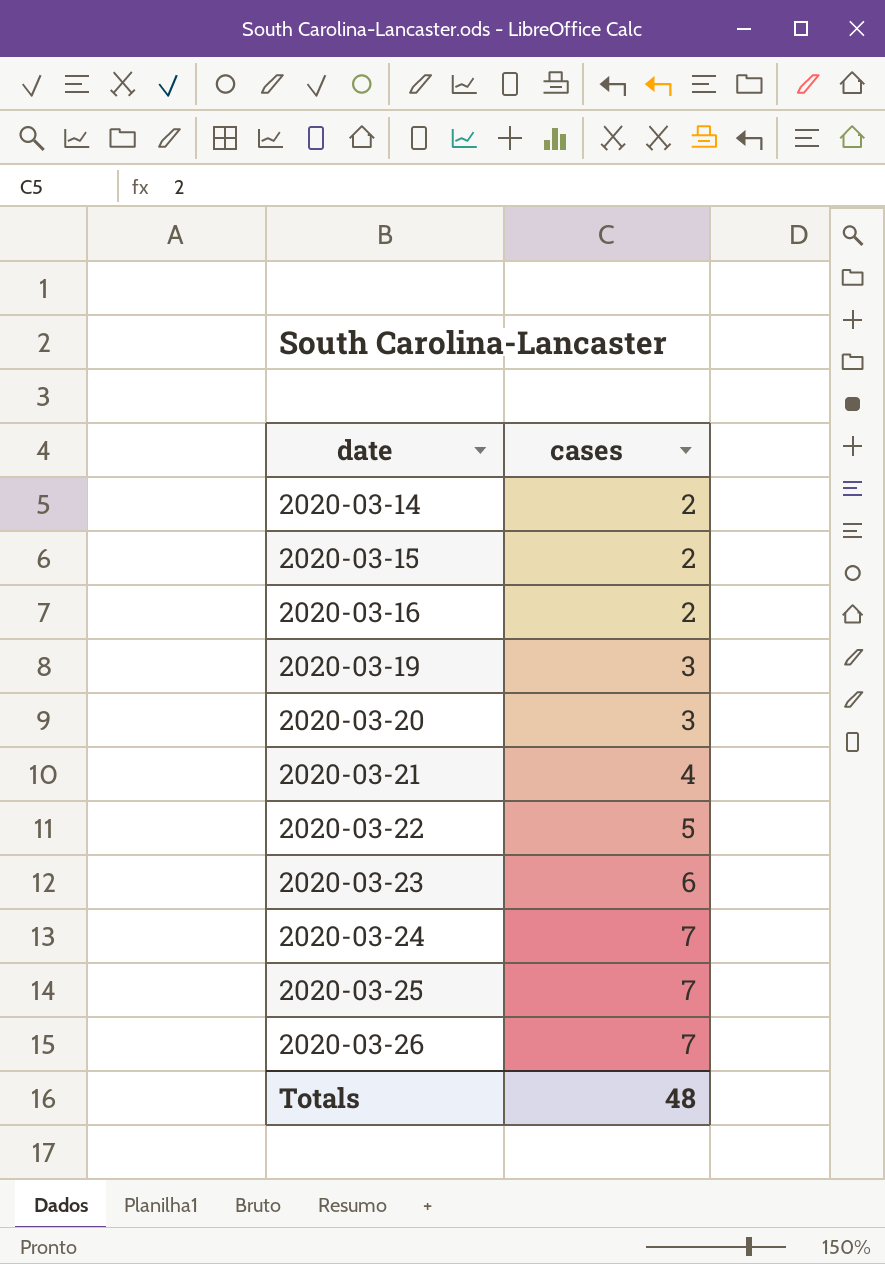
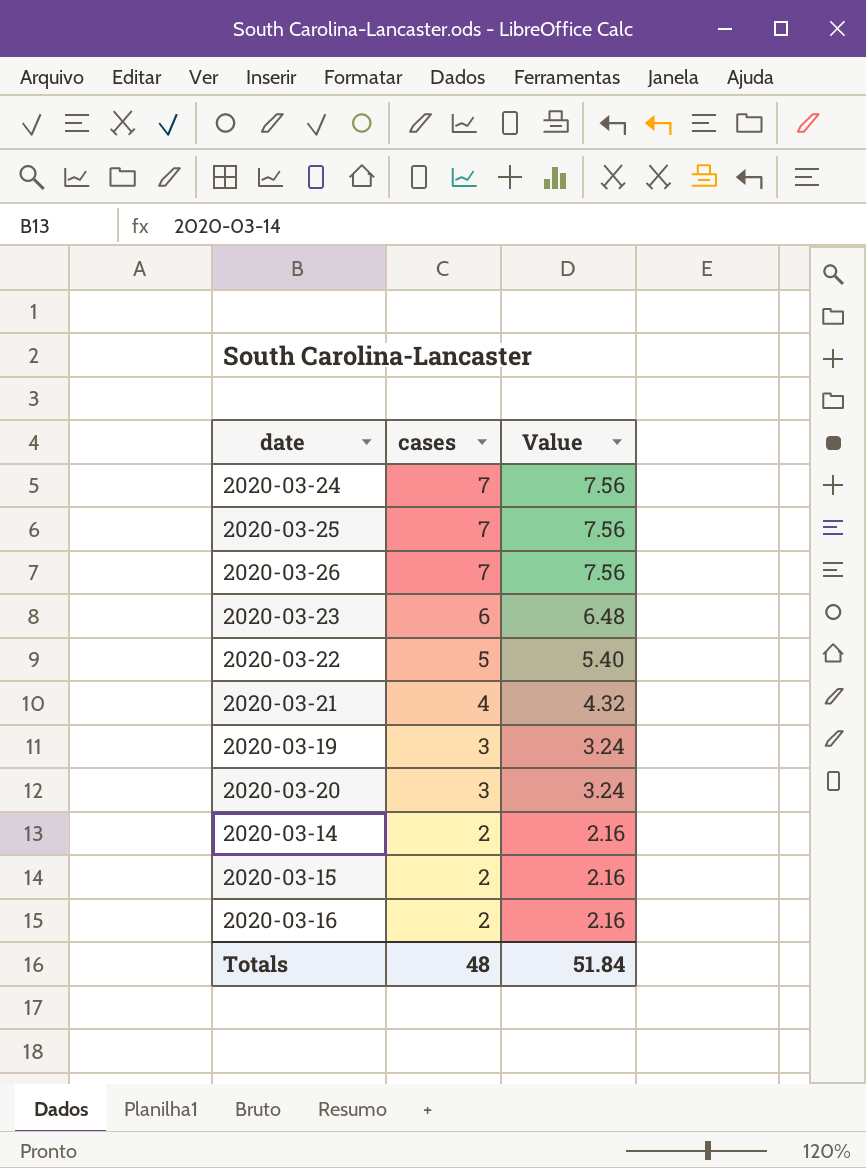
row order: date ascending -> cases descending
column Value | formula: none -> [cases] * 1.08

